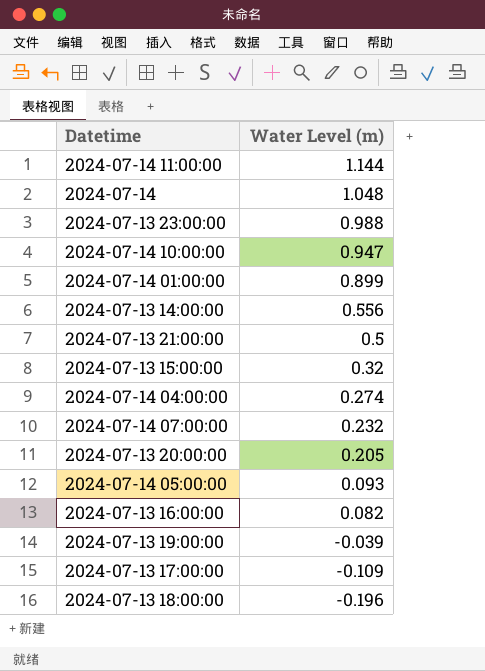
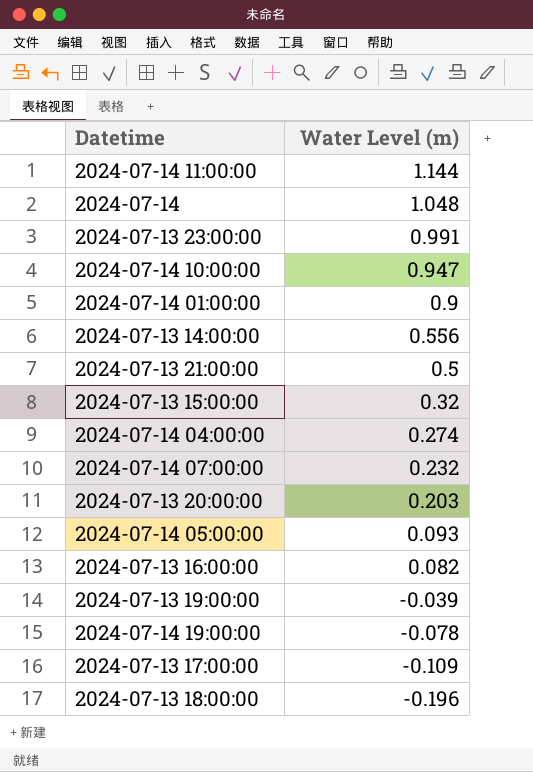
2024-07-13 23:00:00 | Water Level (m): 0.988 -> 0.991
2024-07-14 01:00:00 | Water Level (m): 0.899 -> 0.9
2024-07-13 20:00:00 | Water Level (m): 0.205 -> 0.203
row 2024-07-14 19:00:00: none -> -0.078

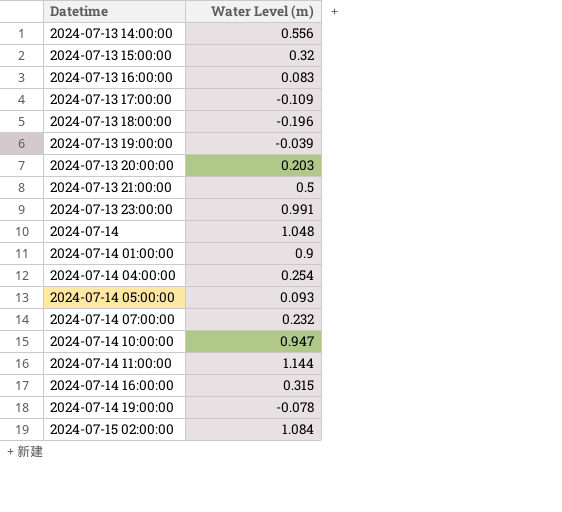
row order: Water Level (m) descending -> Datetime ascending
2024-07-13 16:00:00 | Water Level (m): 0.082 -> 0.083
2024-07-14 04:00:00 | Water Level (m): 0.274 -> 0.254
row 2024-07-14 16:00:00: none -> 0.315
row 2024-07-15 02:00:00: none -> 1.084

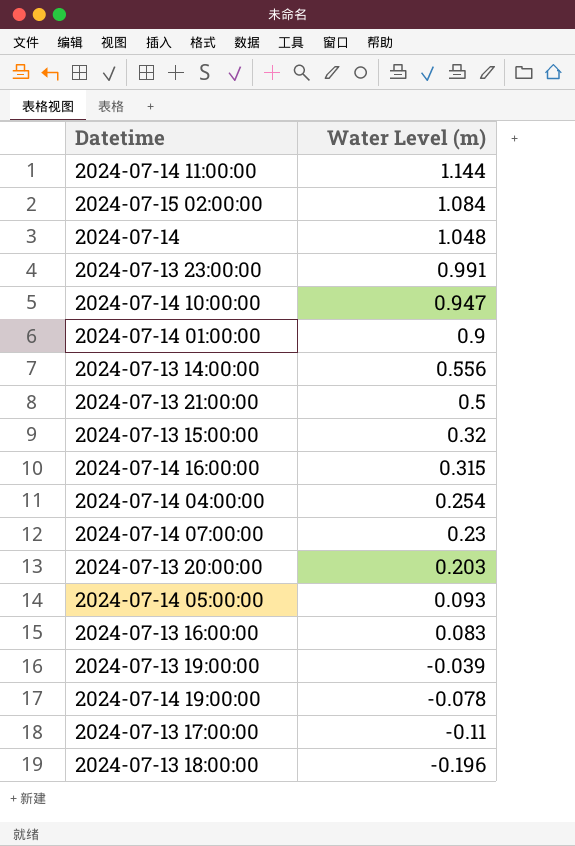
row order: Datetime ascending -> Water Level (m) descending
2024-07-14 07:00:00 | Water Level (m): 0.232 -> 0.23
2024-07-13 17:00:00 | Water Level (m): -0.109 -> -0.11

